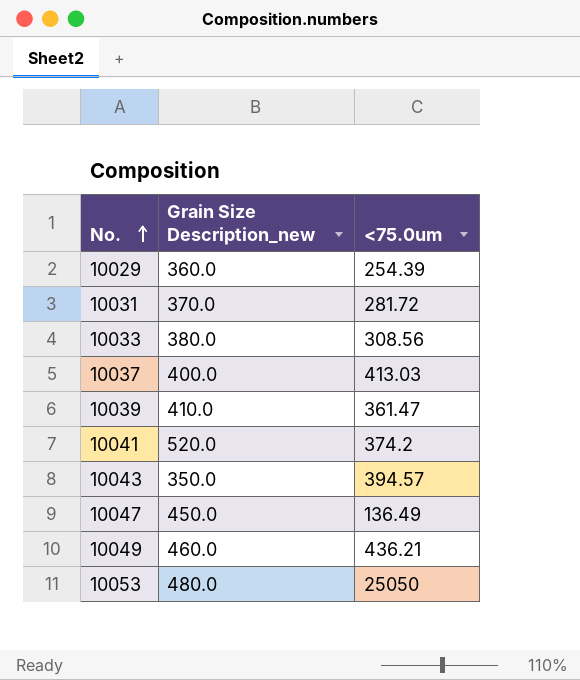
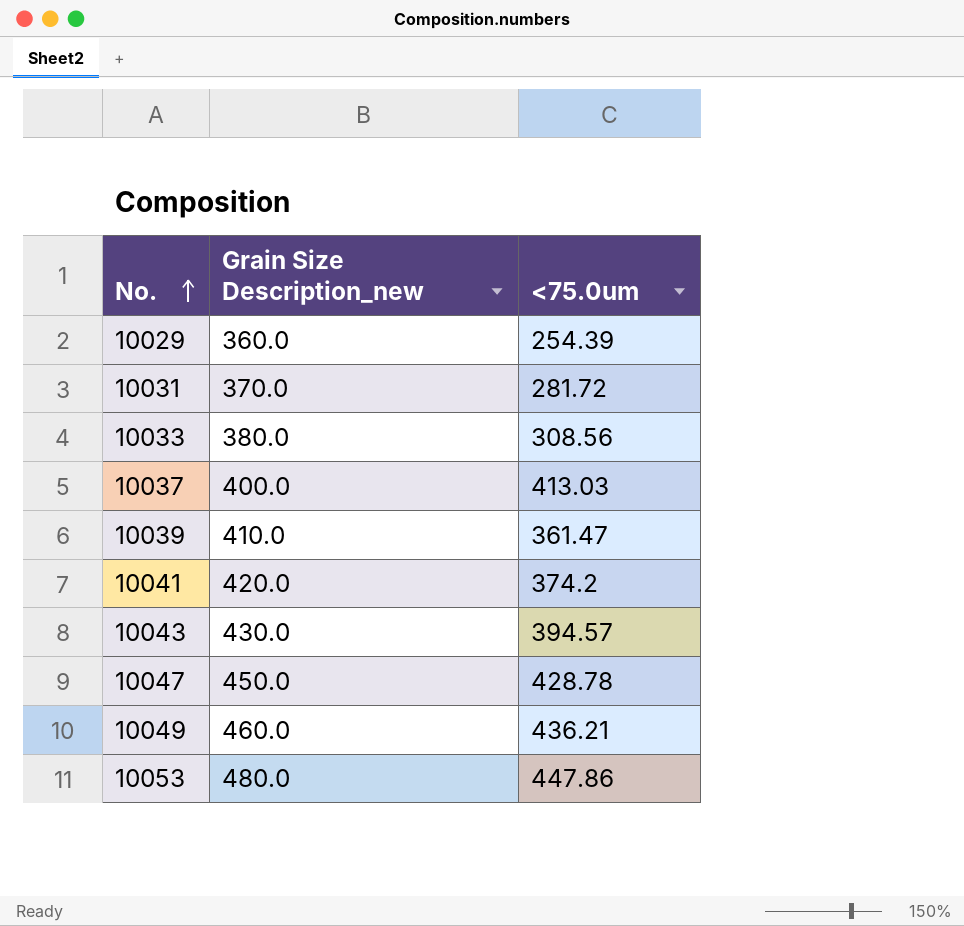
10041 | Grain Size Description_new: 520.0 -> 420.0
10043 | Grain Size Description_new: 350.0 -> 430.0
10047 | <75.0um: 136.49 -> 428.78
10053 | <75.0um: 25050 -> 447.86

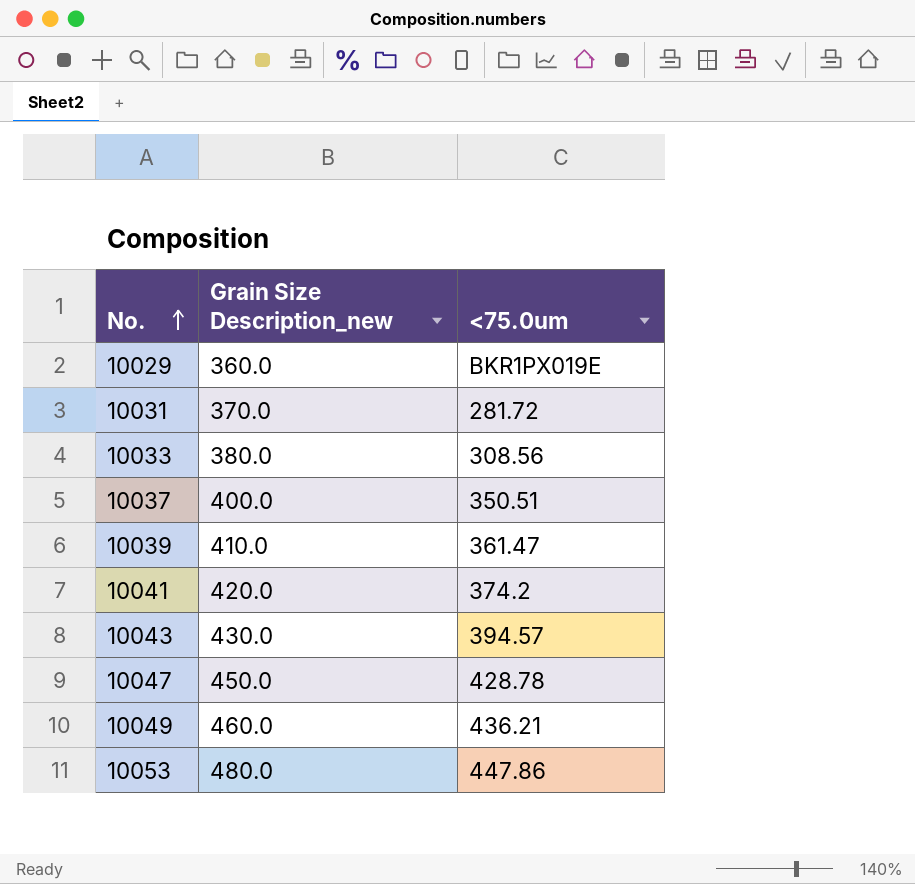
10029 | <75.0um: 254.39 -> BKR1PX019E
10037 | <75.0um: 413.03 -> 350.51

